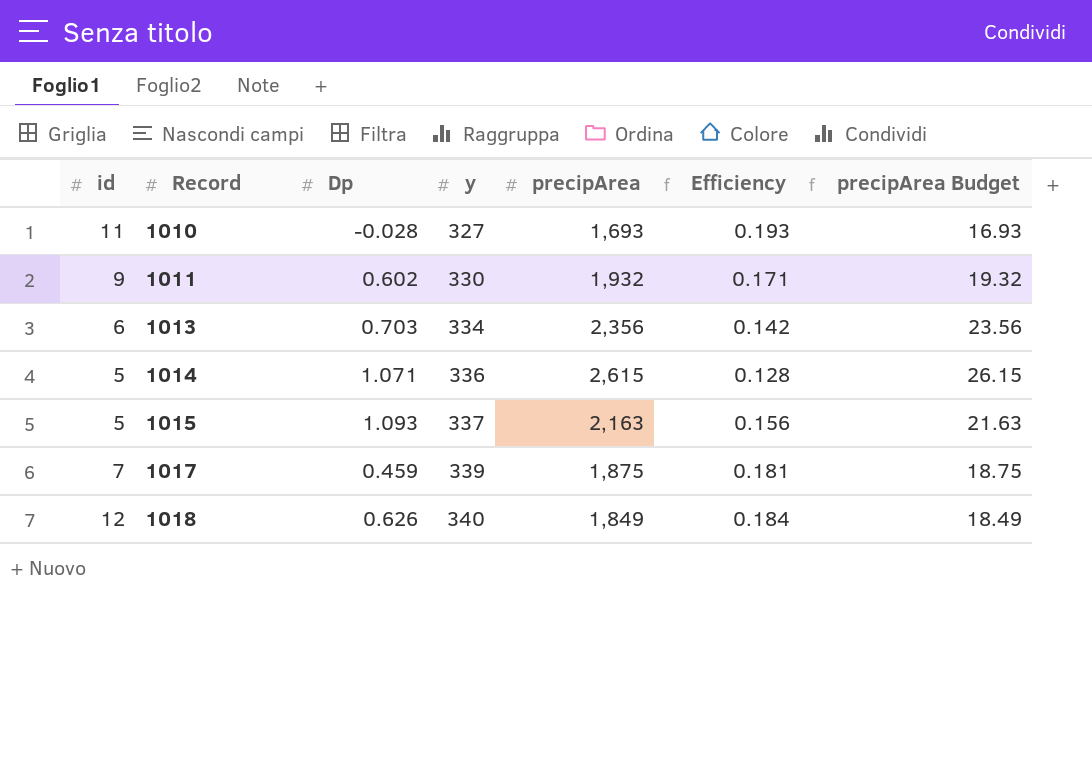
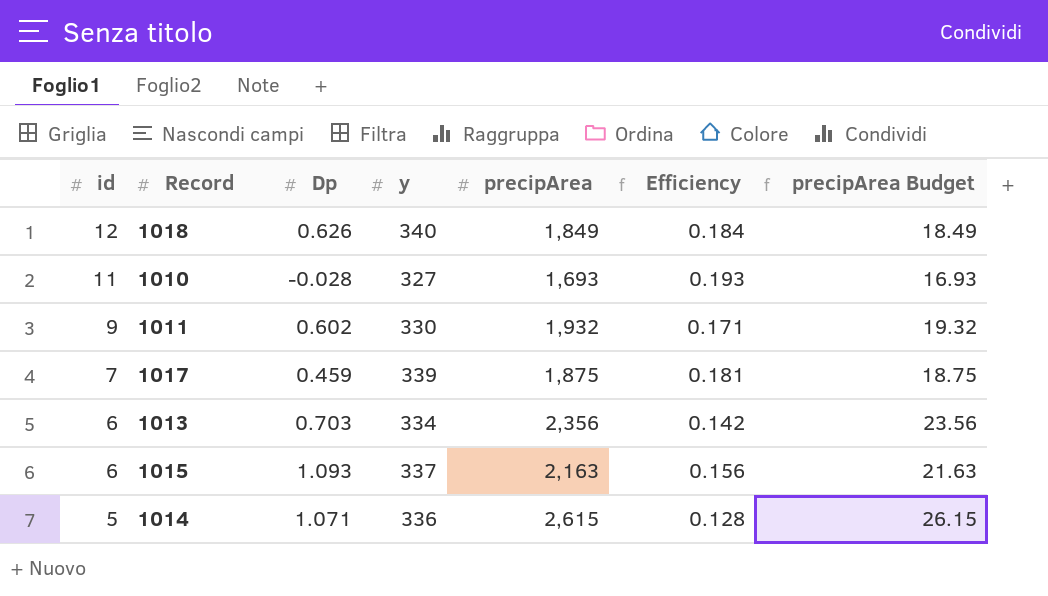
row order: Record ascending -> id descending
1015 | id: 5 -> 6

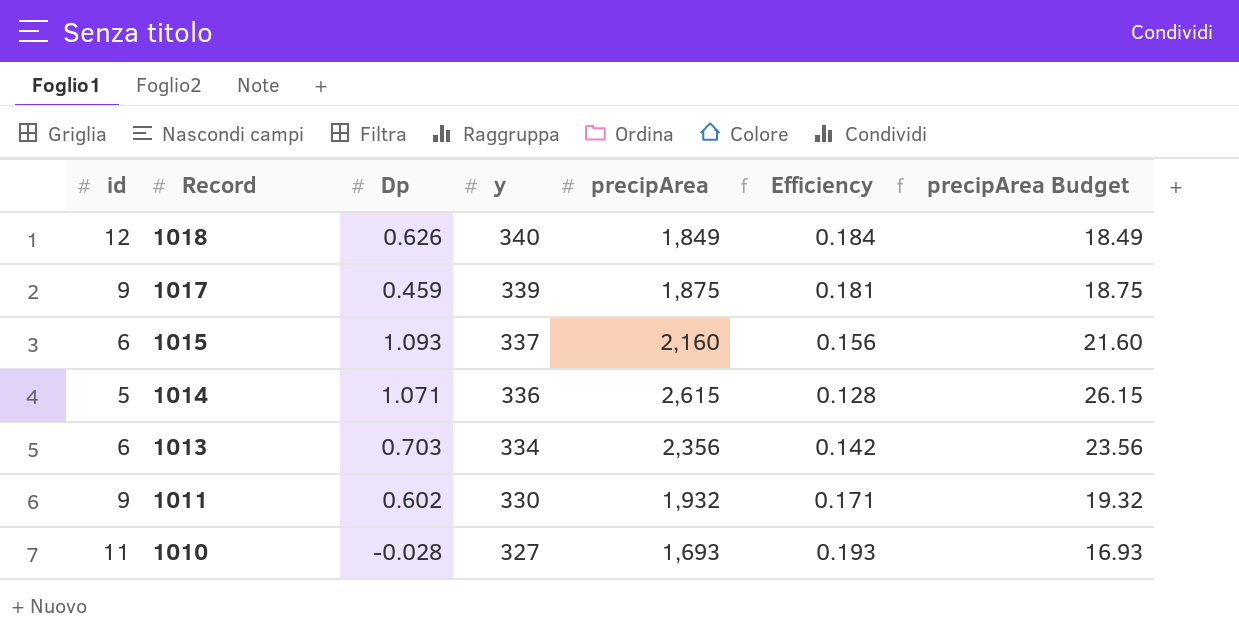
row order: id descending -> Record descending
1017 | id: 7 -> 9
1015 | precipArea: 2,163 -> 2,160
1015 | precipArea Budget: 21.63 -> 21.60

